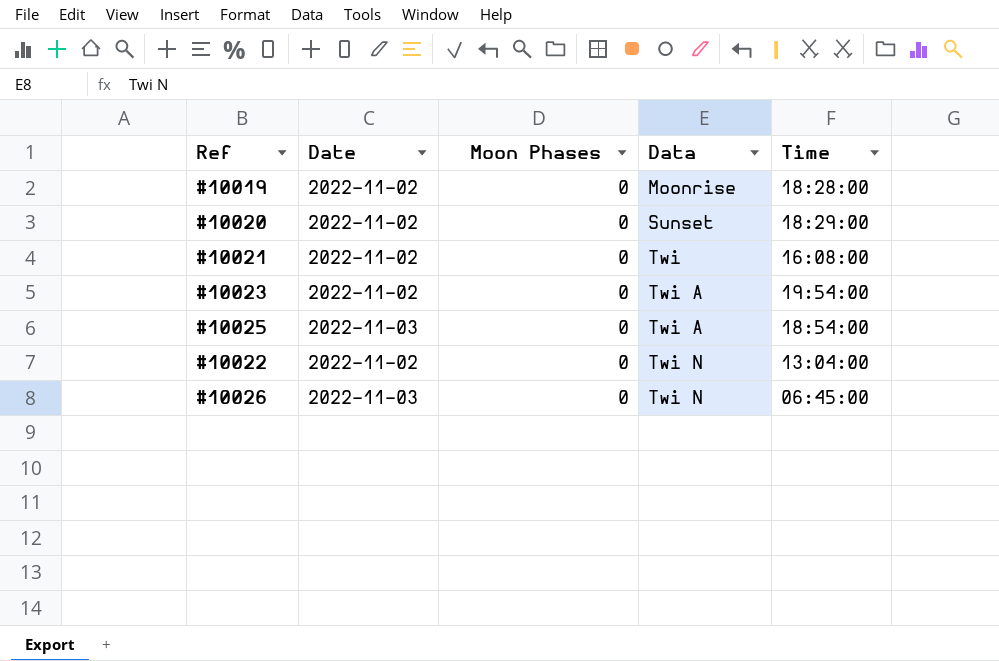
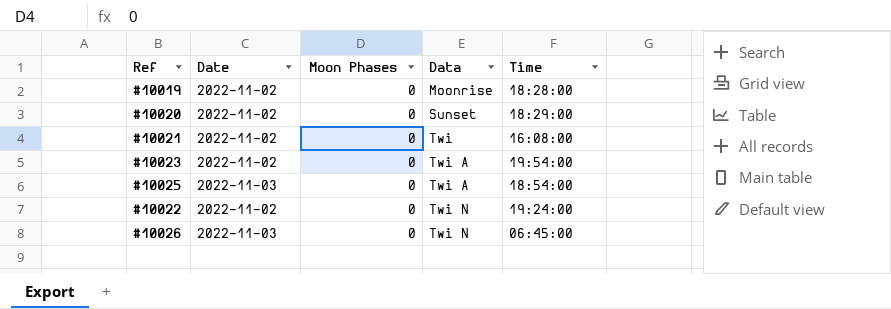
#10022 | Time: 13:04:00 -> 19:24:00

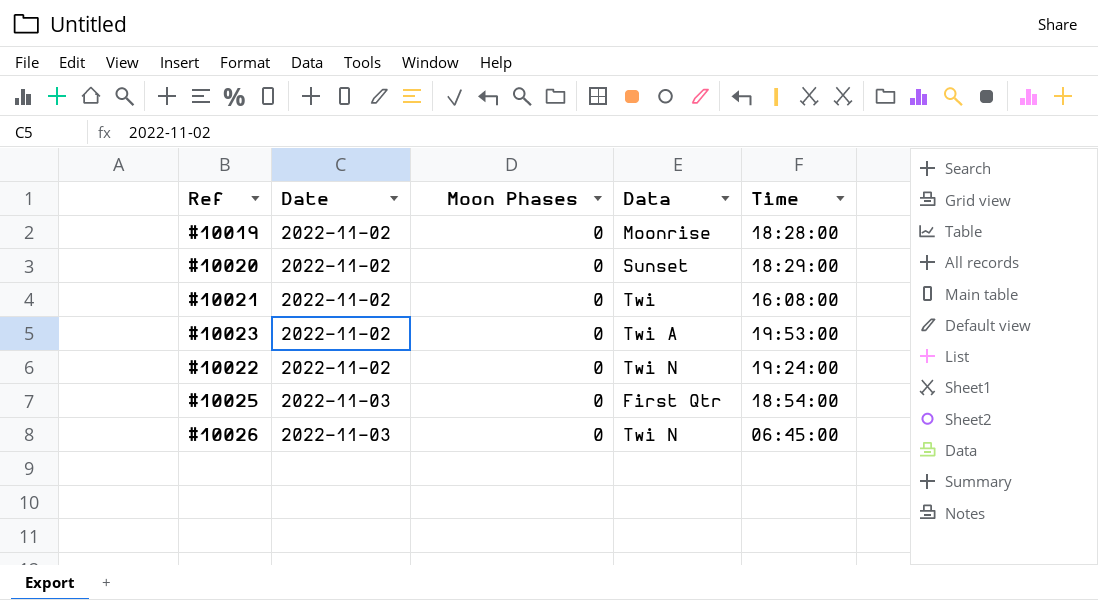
row order: Data ascending -> Date ascending
#10023 | Time: 19:54:00 -> 19:53:00
#10025 | Data: Twi A -> First Qtr

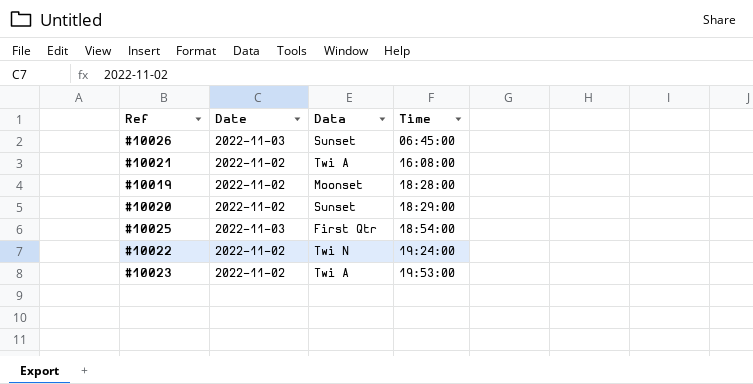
row order: Date ascending -> Time ascending
column Moon Phases | position: 3 -> none
#10026 | Data: Twi N -> Sunset
#10021 | Data: Twi -> Twi A
#10019 | Data: Moonrise -> Moonset

